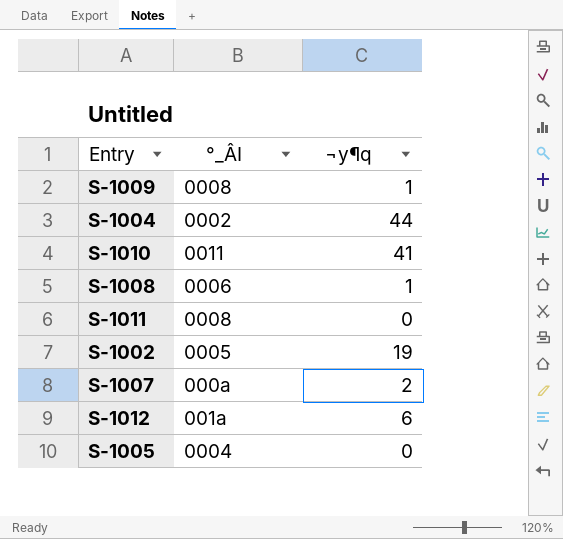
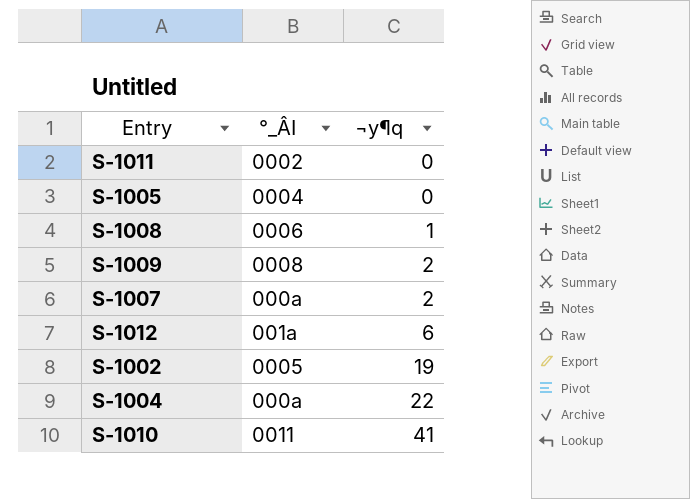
row order: none -> ¬y¶q ascending
S-1011 | °_ÂI: 0008 -> 0002
S-1009 | ¬y¶q: 1 -> 2
S-1004 | °_ÂI: 0002 -> 000a
S-1004 | ¬y¶q: 44 -> 22

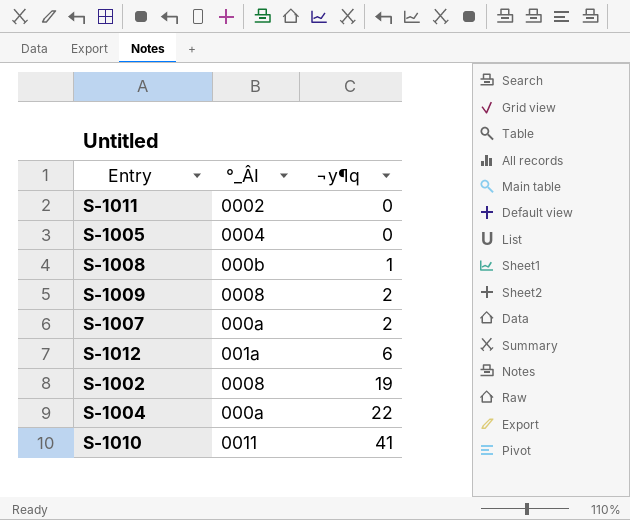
S-1008 | °_ÂI: 0006 -> 000b
S-1002 | °_ÂI: 0005 -> 0008

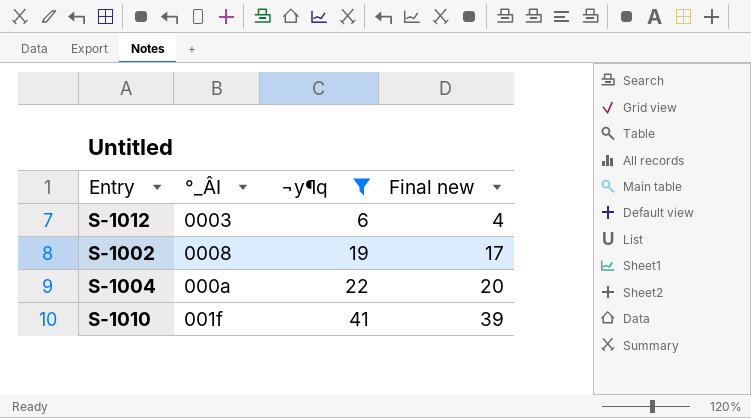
filter: none -> ¬y¶q >= 6
column Final new | formula: none -> [¬y¶q] - 2
S-1012 | °_ÂI: 001a -> 0003
S-1010 | °_ÂI: 0011 -> 001f

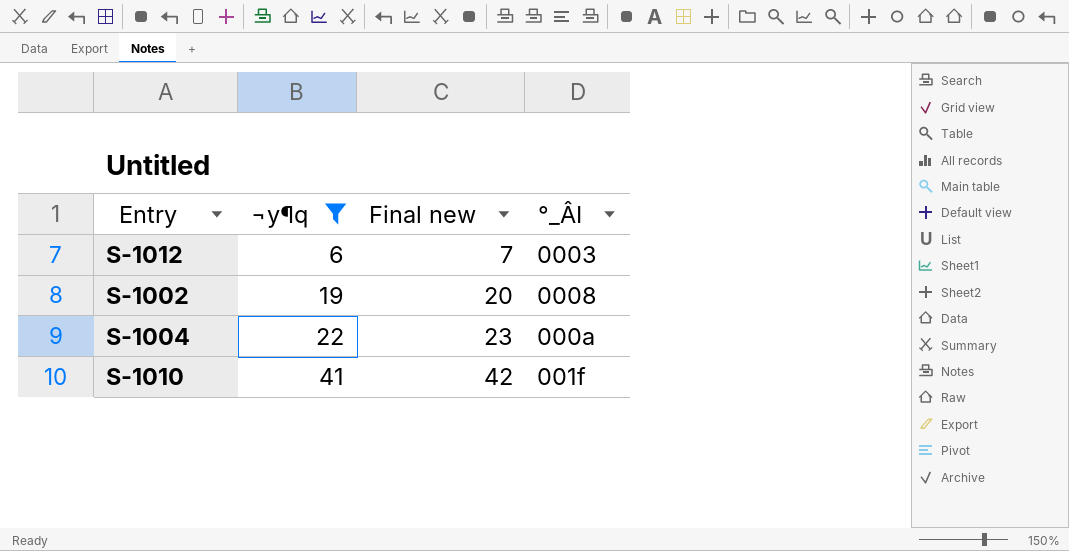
column Final new | formula: [¬y¶q] - 2 -> [¬y¶q] + 1
column °_ÂI | position: 2 -> 4

